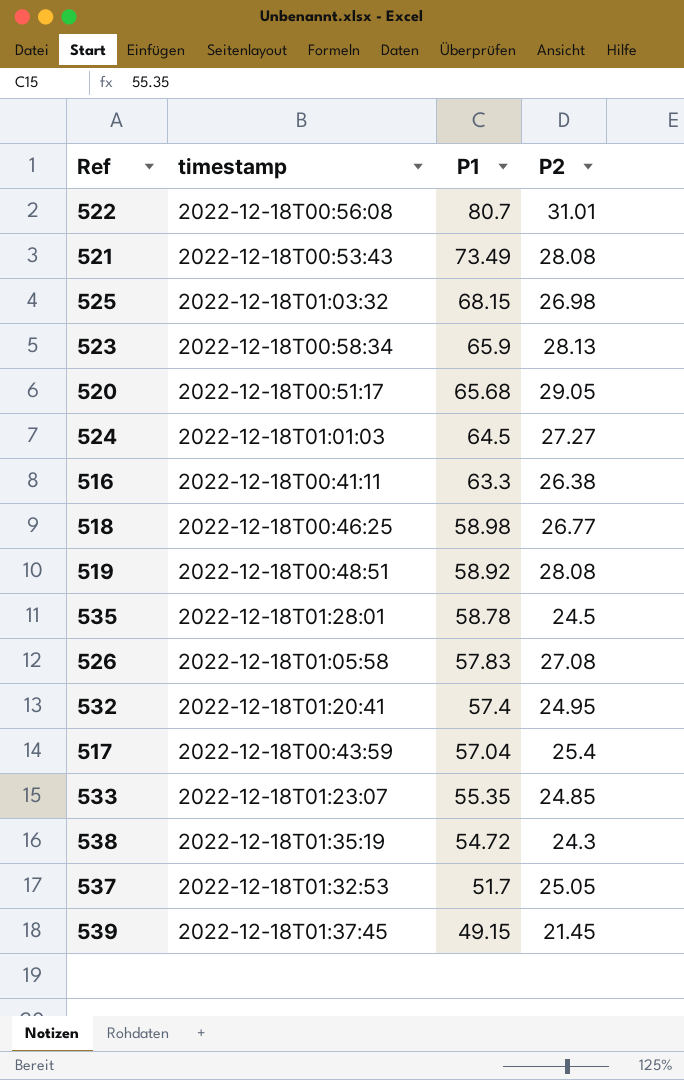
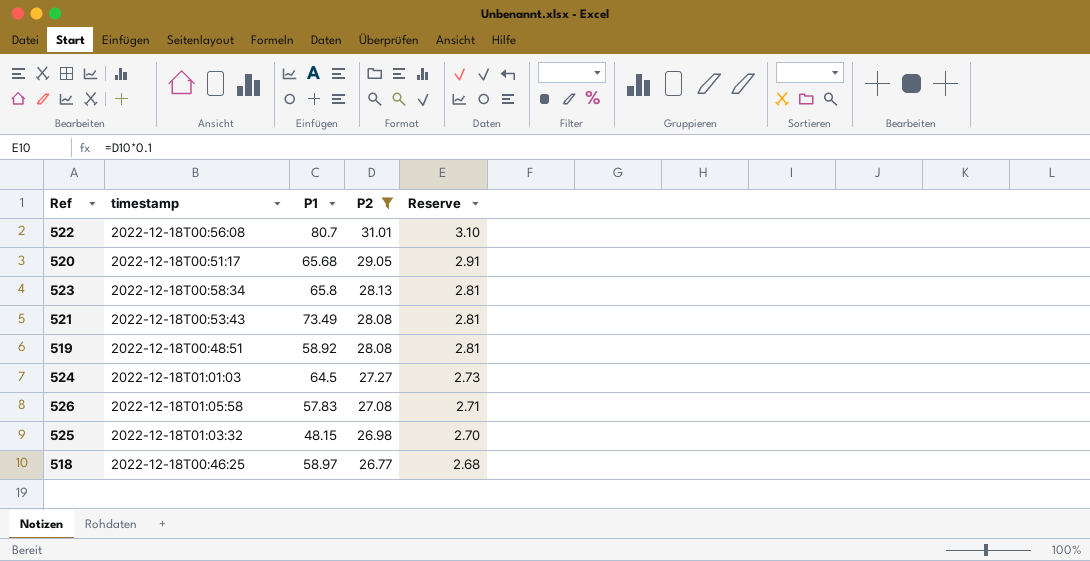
filter: none -> P2 >= 26.77
row order: P1 descending -> P2 descending
column Reserve | formula: none -> [P2] * 0.1
523 | P1: 65.9 -> 65.8
525 | P1: 68.15 -> 48.15
518 | P1: 58.98 -> 58.97

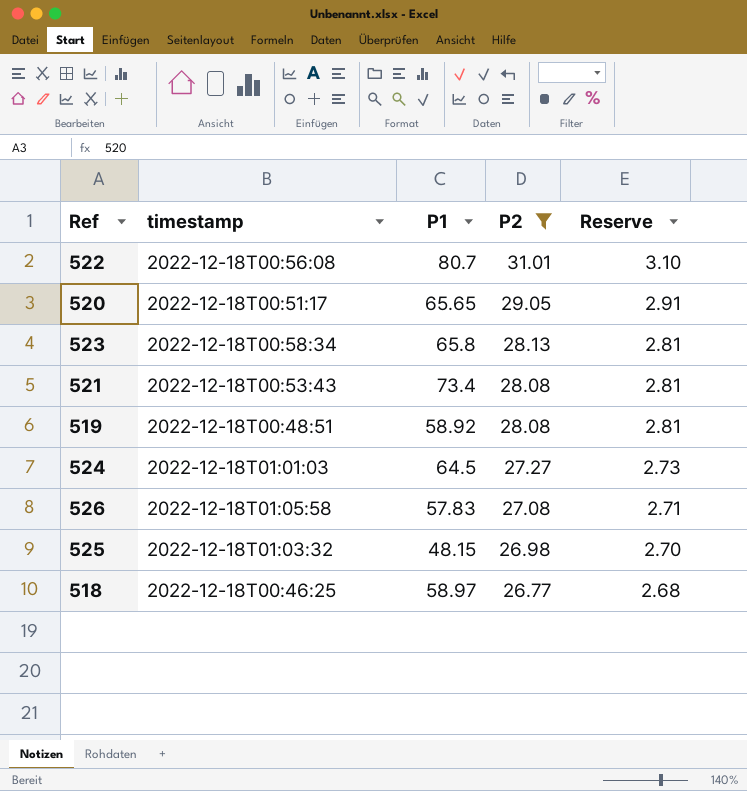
520 | P1: 65.68 -> 65.65
521 | P1: 73.49 -> 73.4

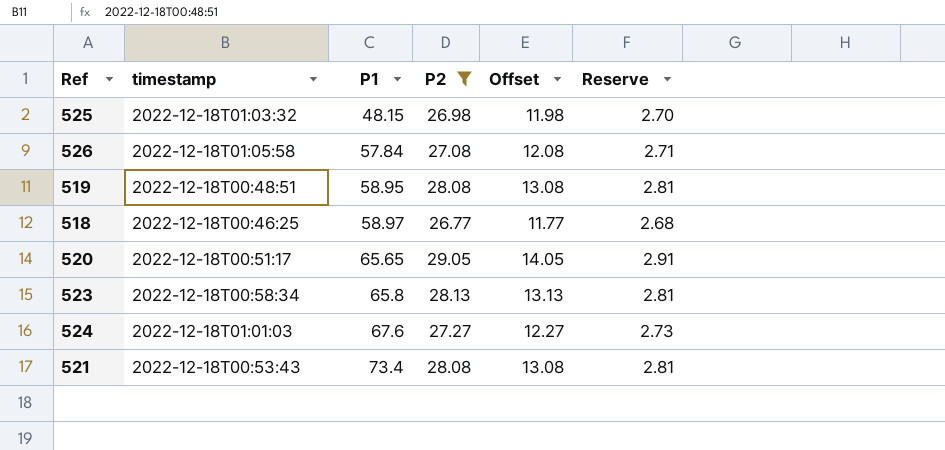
row order: P2 descending -> P1 ascending
column Offset | formula: none -> [P2] - 15
row 522: 2022-12-18T00:56:08 | 80.7 | 31.01 | 3.10 -> none
526 | P1: 57.83 -> 57.84
519 | P1: 58.92 -> 58.95
524 | P1: 64.5 -> 67.6

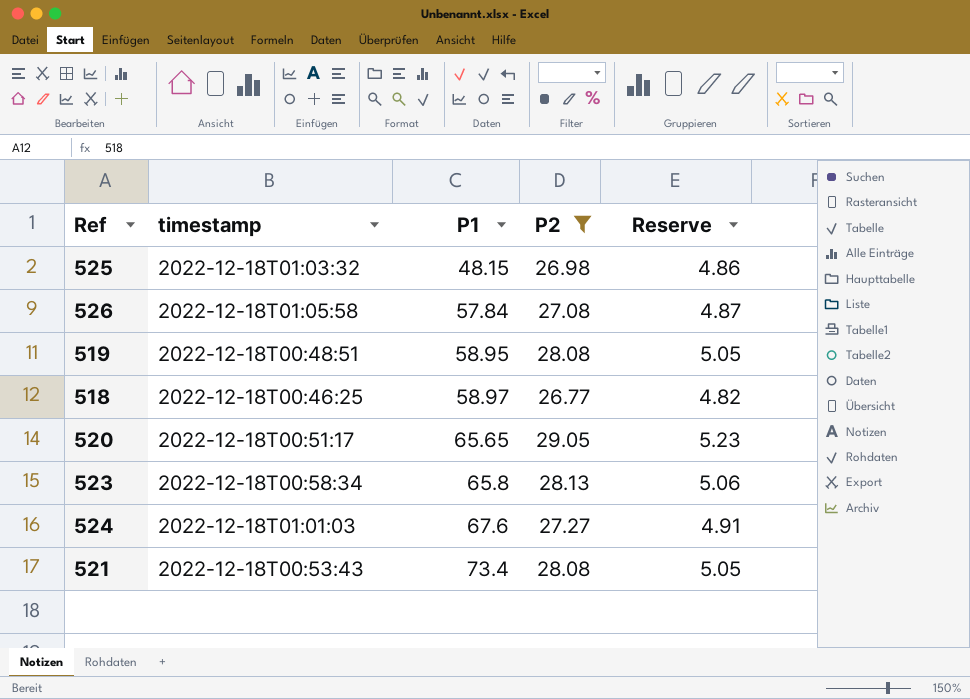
column Offset | formula: [P2] - 15 -> none
column Reserve | formula: [P2] * 0.1 -> [P2] * 0.18

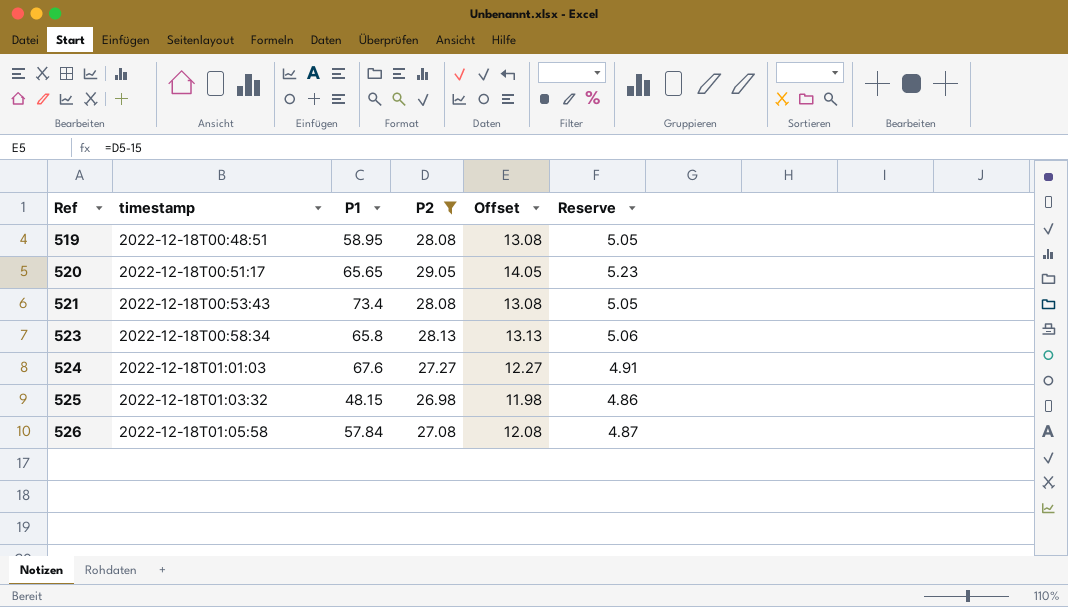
row order: P1 ascending -> Ref ascending
column Offset | formula: none -> [P2] - 15
row 518: 2022-12-18T00:46:25 | 58.97 | 26.77 | 4.82 -> none

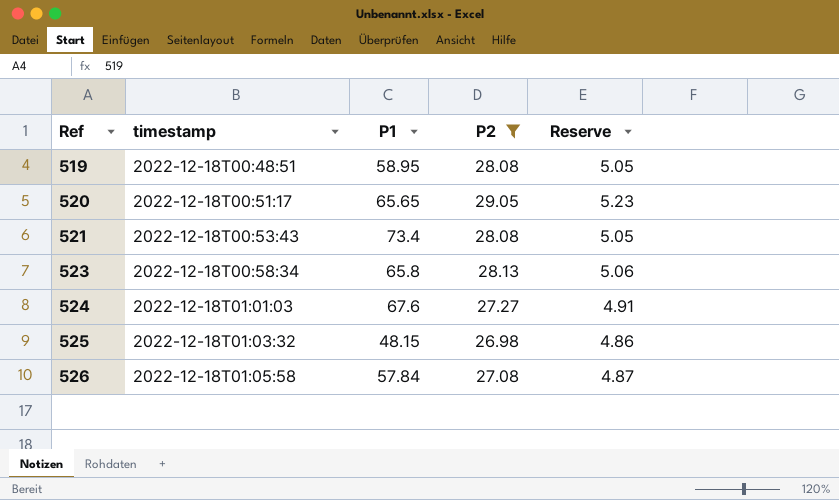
column Offset | formula: [P2] - 15 -> none

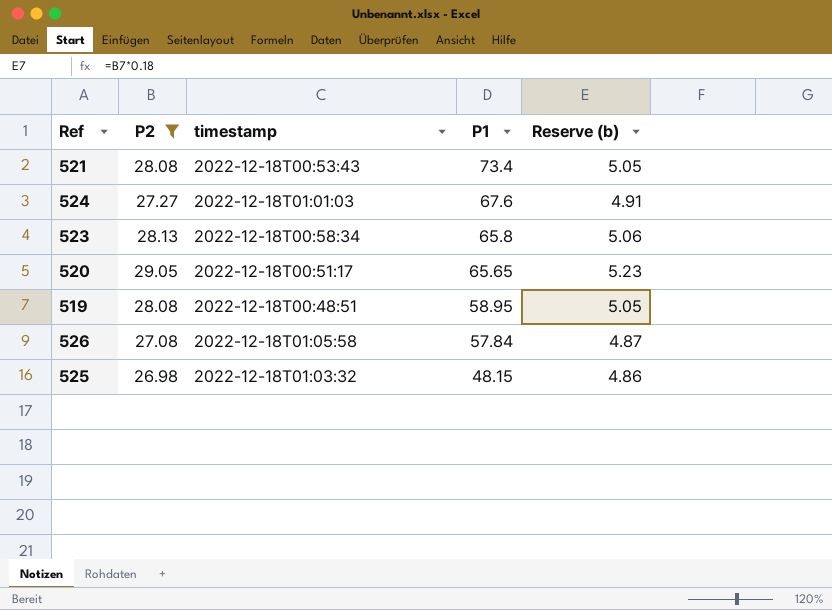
row order: Ref ascending -> P1 descending
column P2 | position: 4 -> 2
column name: Reserve -> Reserve (b)

